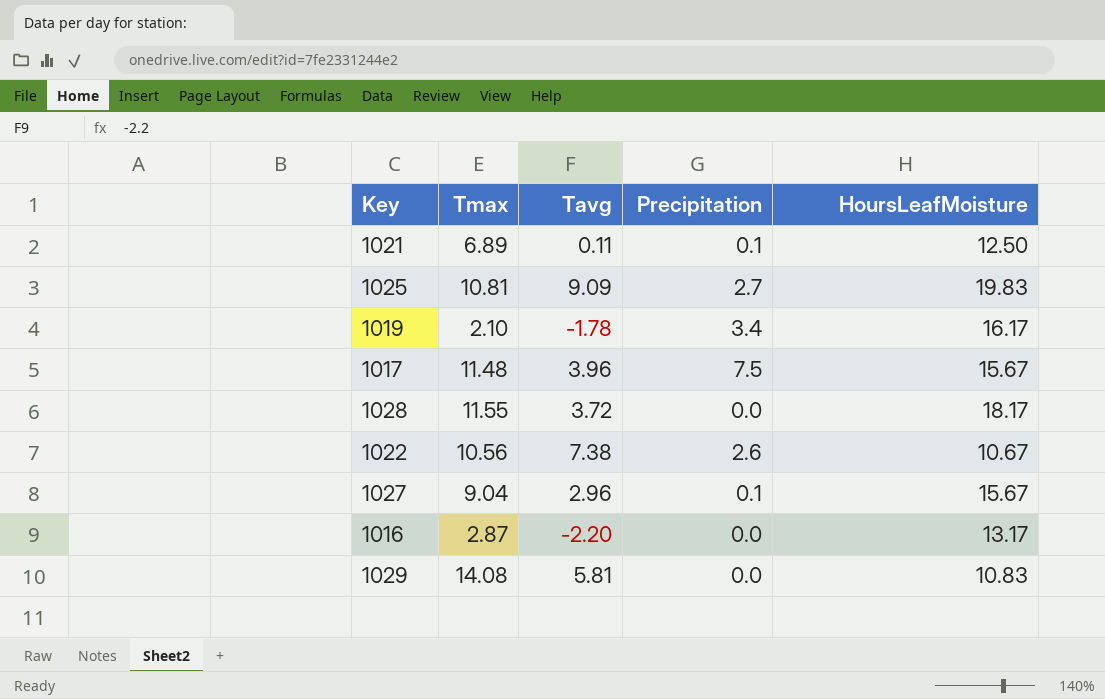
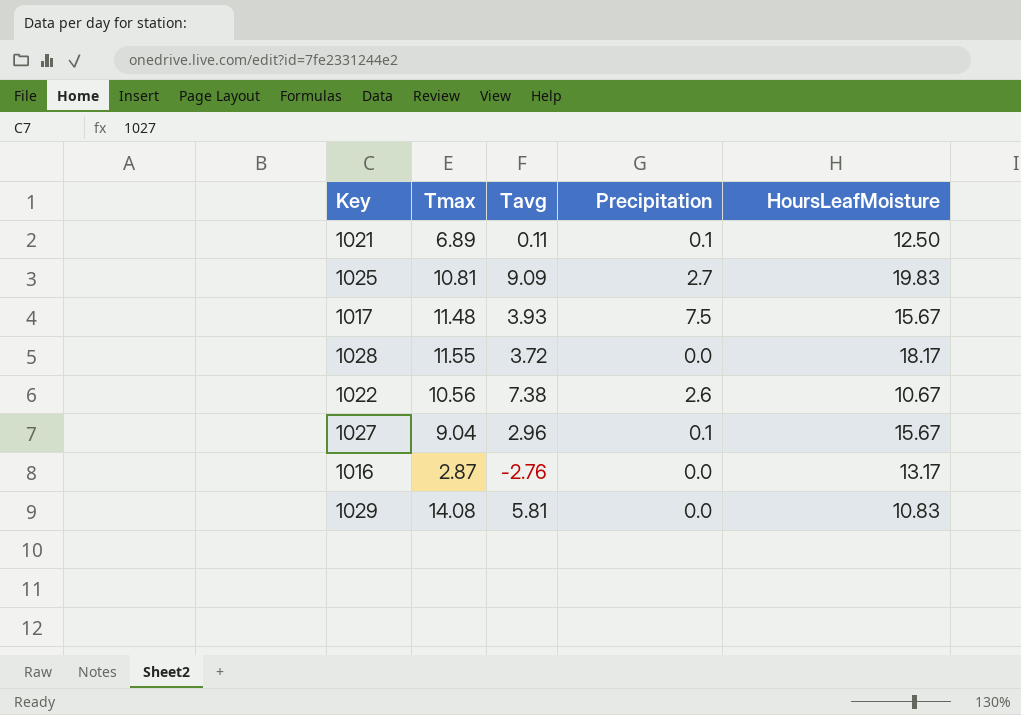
row 1019: 2.10 | -1.78 | 3.4 | 16.17 -> none
1017 | Tavg: 3.96 -> 3.93
1016 | Tavg: -2.20 -> -2.76

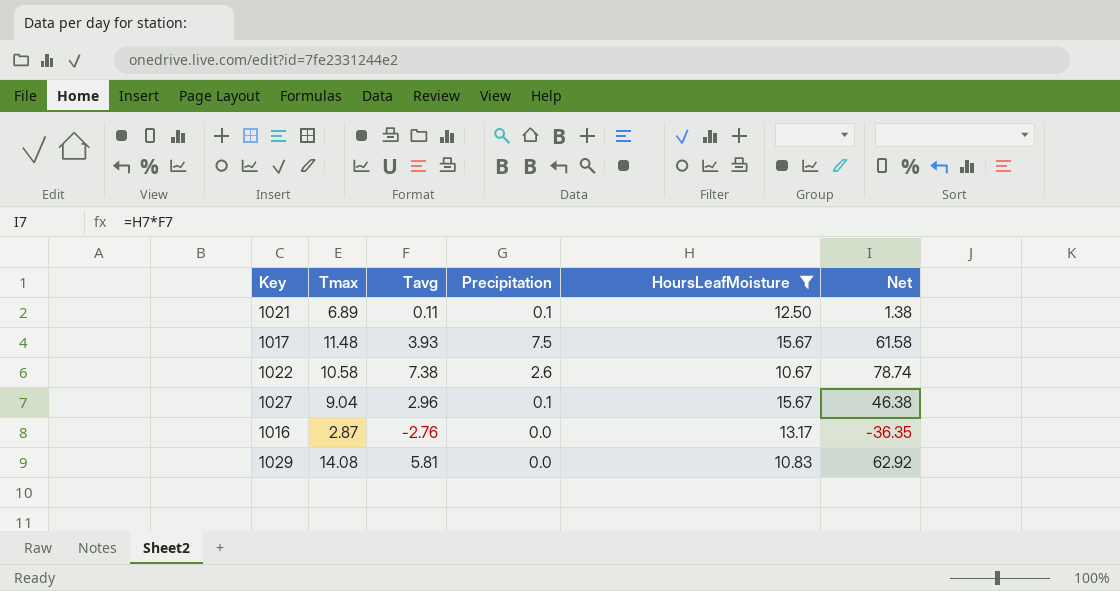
filter: none -> HoursLeafMoisture <= 15.67
column Net | formula: none -> [Tavg] * [HoursLeafMoisture]
1022 | Tmax: 10.56 -> 10.58

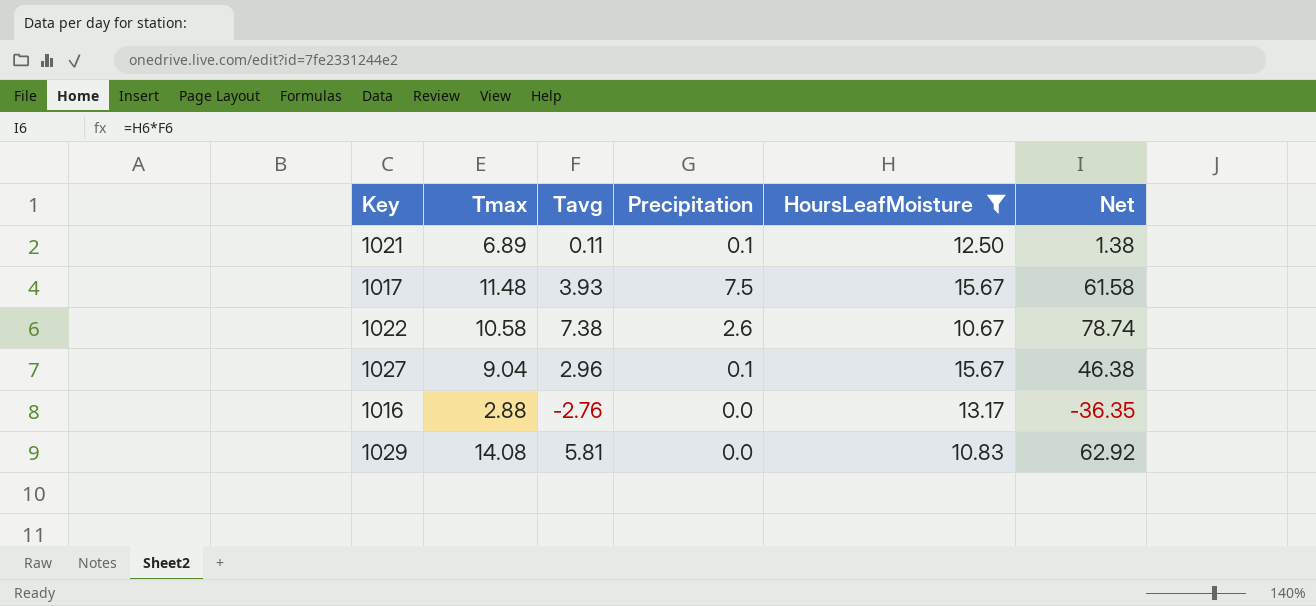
1016 | Tmax: 2.87 -> 2.88

